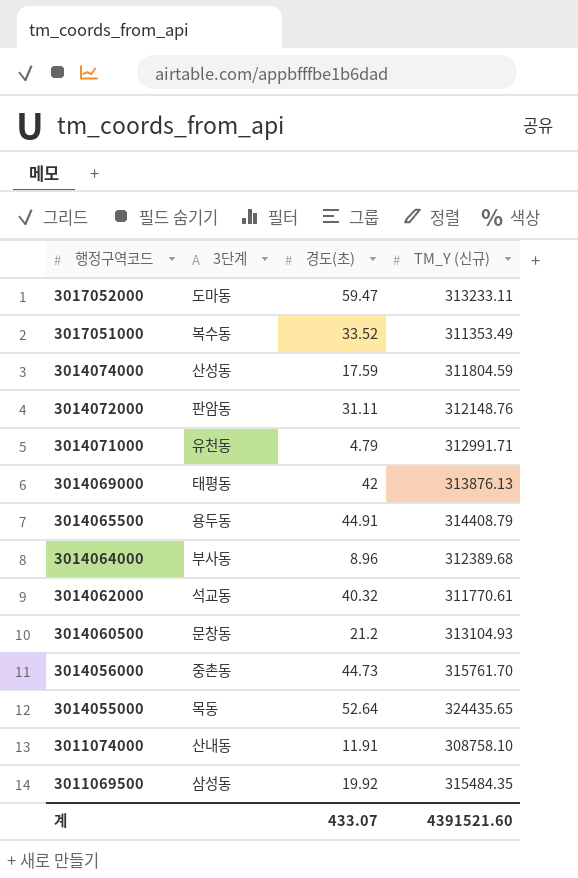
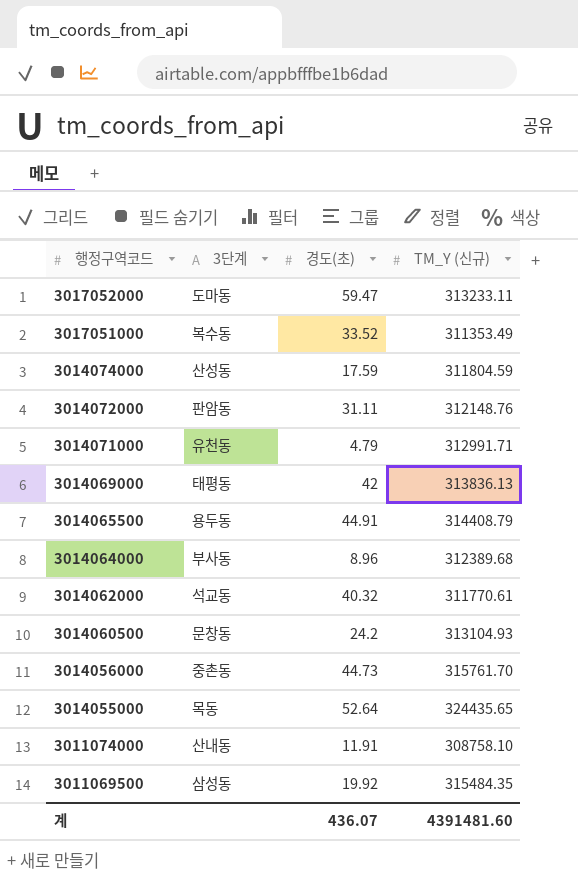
3014069000 | TM_Y (신규): 313876.13 -> 313836.13
3014060500 | 경도(초): 21.2 -> 24.2
계 | 경도(초): 433.07 -> 436.07
계 | TM_Y (신규): 4391521.60 -> 4391481.60

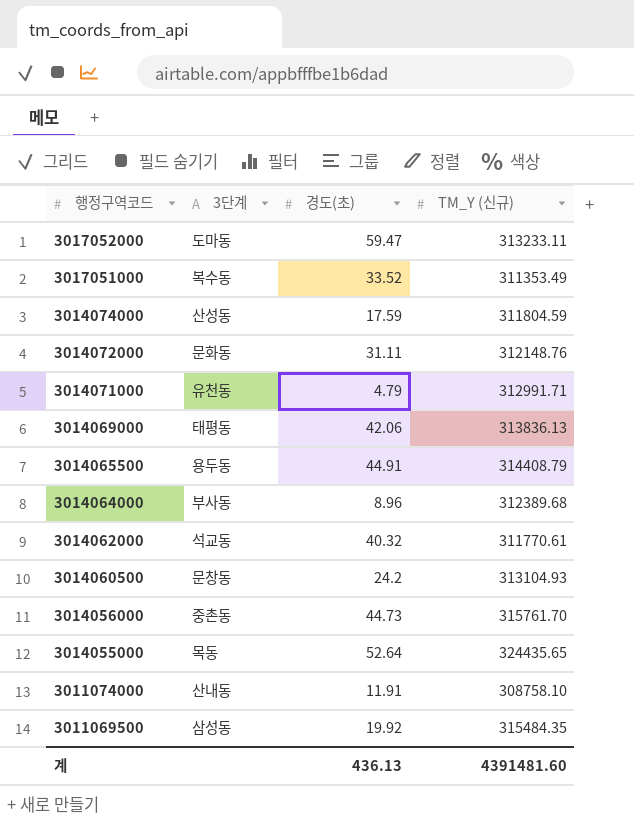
3014072000 | 3단계: 판암동 -> 문화동
3014069000 | 경도(초): 42 -> 42.06
계 | 경도(초): 436.07 -> 436.13

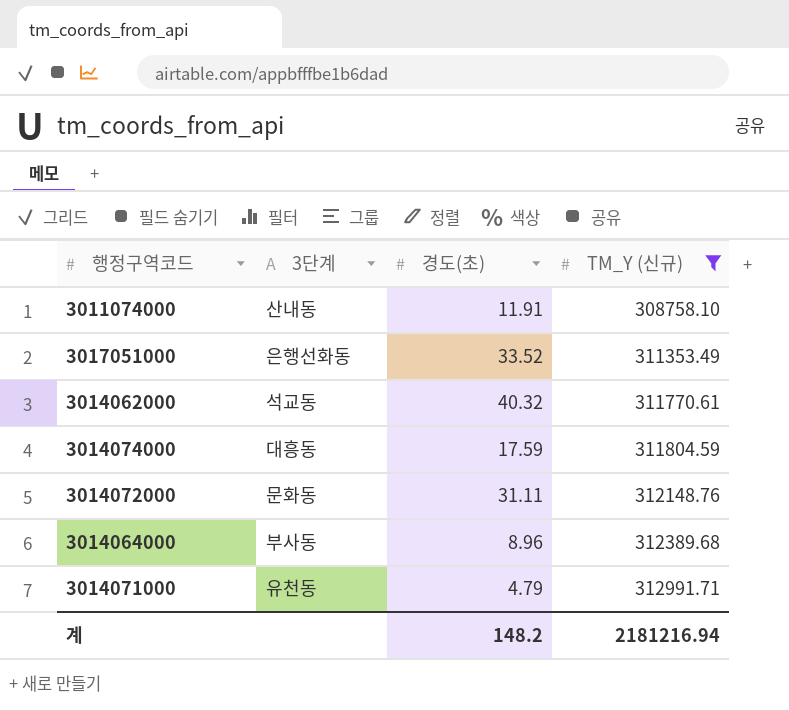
filter: none -> TM_Y (신규) <= 312991.71
row order: 행정구역코드 descending -> TM_Y (신규) ascending
3017051000 | 3단계: 복수동 -> 은행선화동
3014074000 | 3단계: 산성동 -> 대흥동
계 | 경도(초): 436.13 -> 148.2
계 | TM_Y (신규): 4391481.60 -> 2181216.94

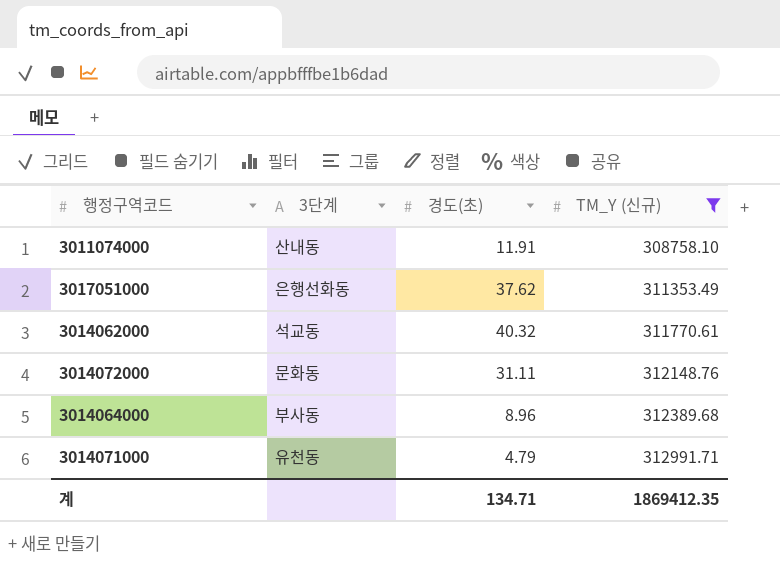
row 3014074000: 대흥동 | 17.59 | 311804.59 -> none
3017051000 | 경도(초): 33.52 -> 37.62
계 | 경도(초): 148.2 -> 134.71
계 | TM_Y (신규): 2181216.94 -> 1869412.35

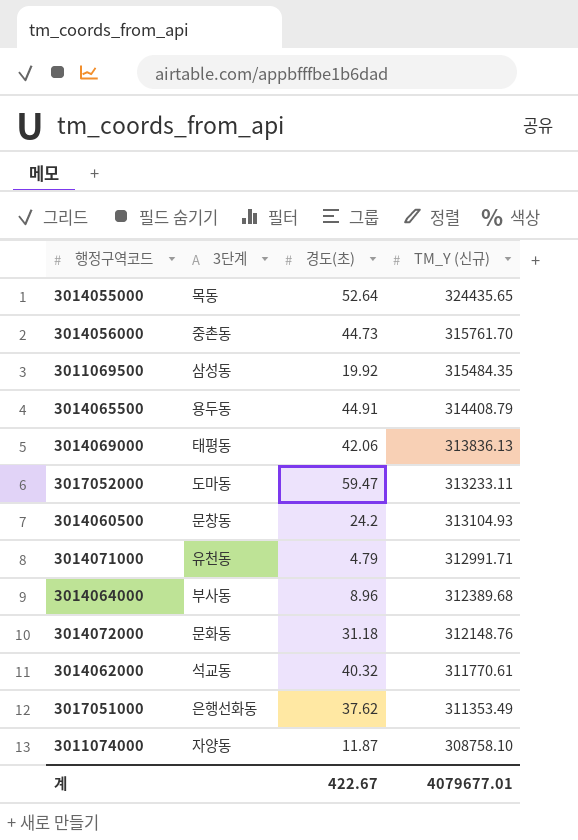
filter: TM_Y (신규) <= 312991.71 -> none
row order: TM_Y (신규) ascending -> TM_Y (신규) descending
3014072000 | 경도(초): 31.11 -> 31.18
3011074000 | 3단계: 산내동 -> 자양동
3011074000 | 경도(초): 11.91 -> 11.87
계 | 경도(초): 134.71 -> 422.67
계 | TM_Y (신규): 1869412.35 -> 4079677.01

